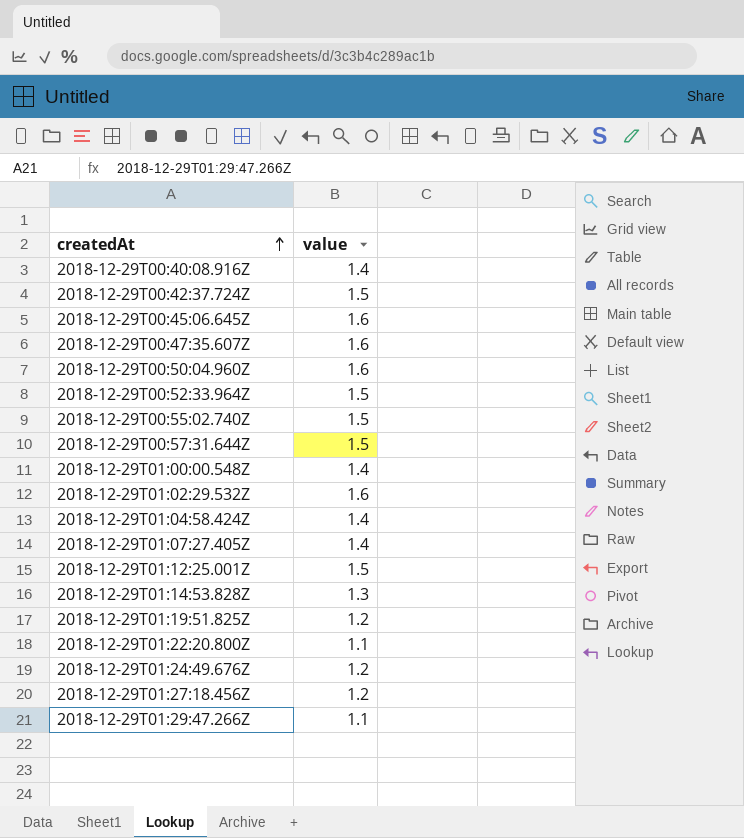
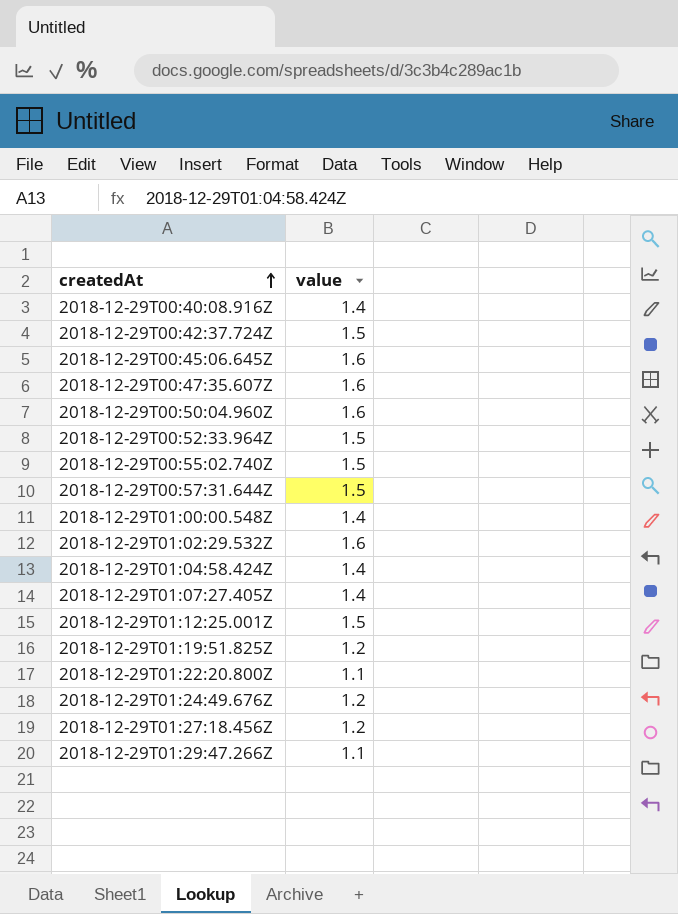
row 2018-12-29T01:14:53.828Z: 1.3 -> none

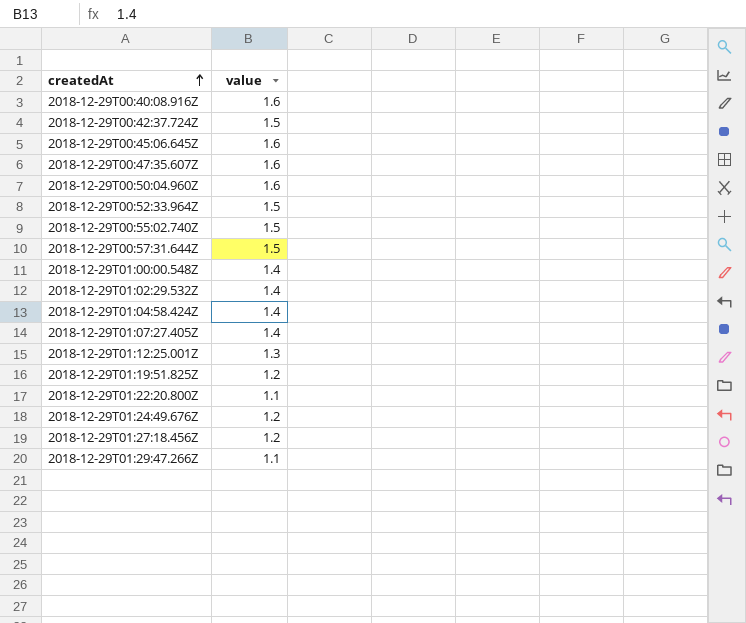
2018-12-29T00:40:08.916Z | value: 1.4 -> 1.6
2018-12-29T01:02:29.532Z | value: 1.6 -> 1.4
2018-12-29T01:12:25.001Z | value: 1.5 -> 1.3

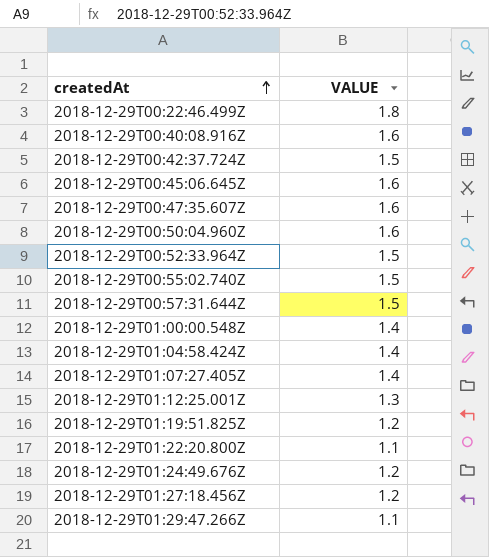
column name: value -> VALUE
row 2018-12-29T01:02:29.532Z: 1.4 -> none
row 2018-12-29T00:22:46.499Z: none -> 1.8

